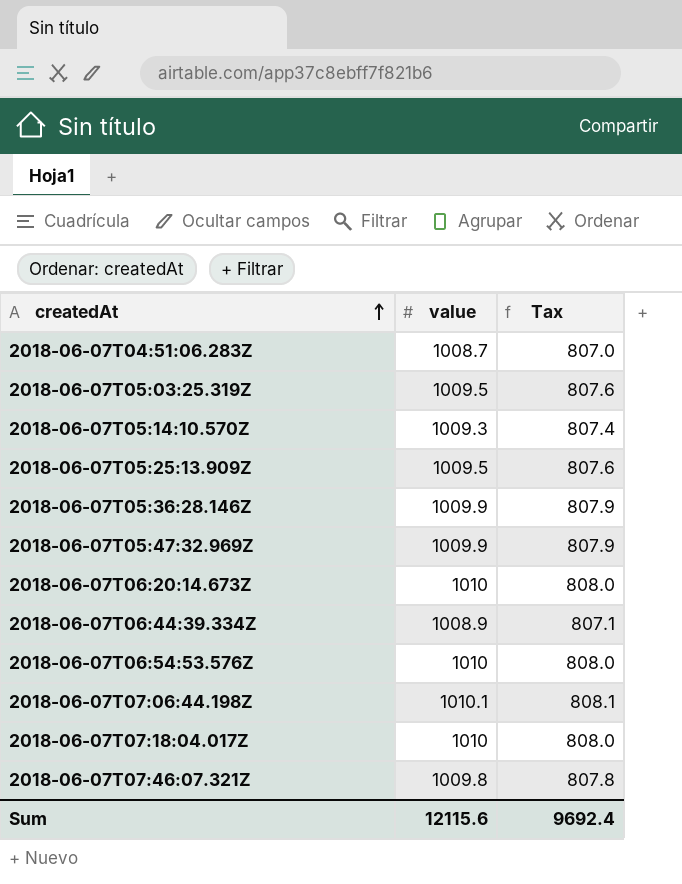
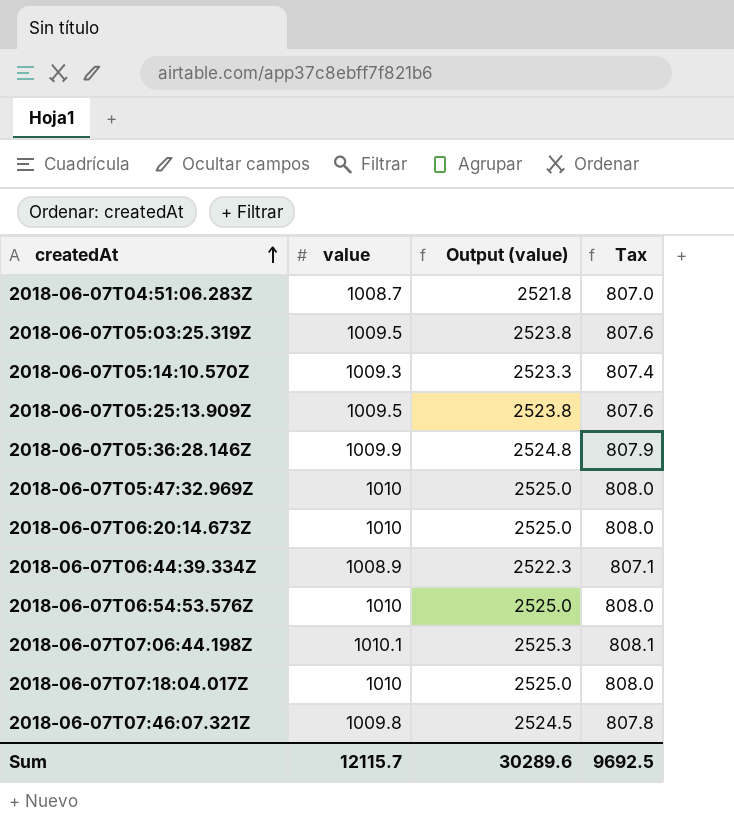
column Output (value) | formula: none -> [value] * 2.5
2018-06-07T05:47:32.969Z | value: 1009.9 -> 1010
2018-06-07T05:47:32.969Z | Tax: 807.9 -> 808.0
Sum | value: 12115.6 -> 12115.7
Sum | Tax: 9692.4 -> 9692.5

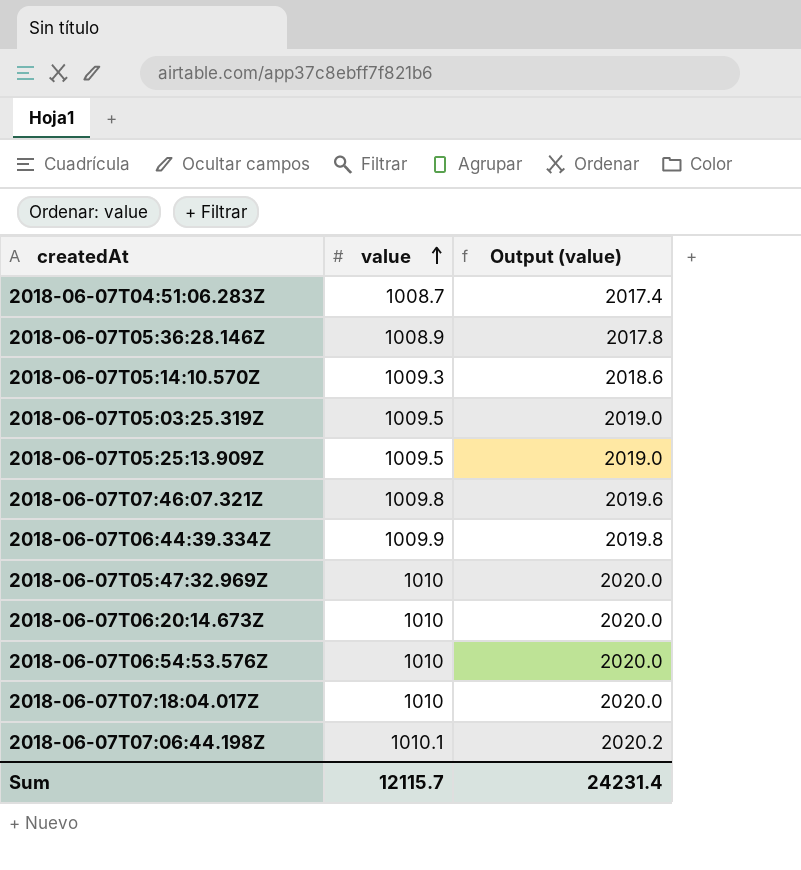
row order: createdAt ascending -> value ascending
column Tax | formula: [value] * 0.8 -> none
column Output (value) | formula: [value] * 2.5 -> [value] * 2
2018-06-07T05:36:28.146Z | value: 1009.9 -> 1008.9
2018-06-07T06:44:39.334Z | value: 1008.9 -> 1009.9
Sum | Output (value): 30289.6 -> 24231.4

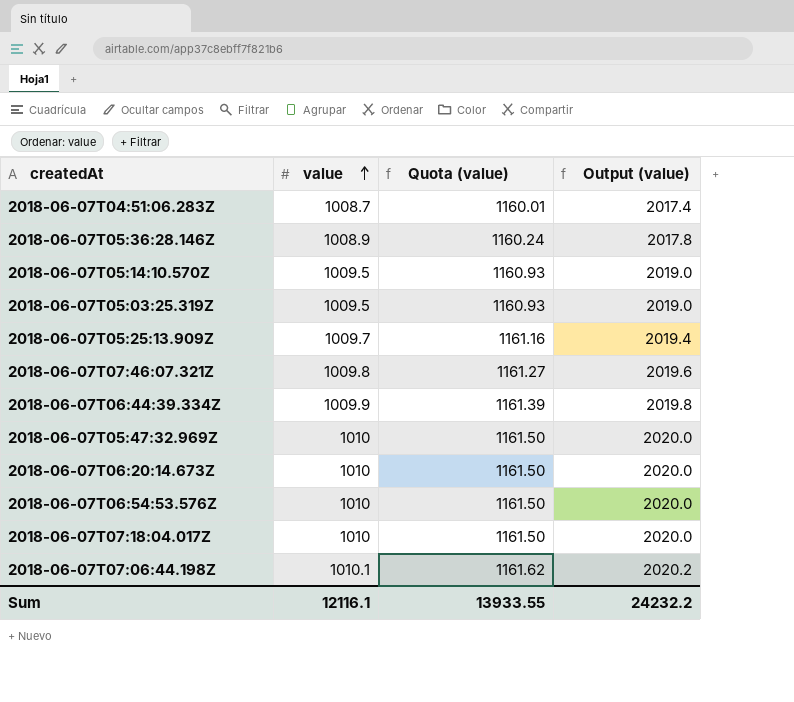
column Quota (value) | formula: none -> [value] * 1.15
2018-06-07T05:14:10.570Z | value: 1009.3 -> 1009.5
2018-06-07T05:14:10.570Z | Output (value): 2018.6 -> 2019.0
2018-06-07T05:25:13.909Z | value: 1009.5 -> 1009.7
2018-06-07T05:25:13.909Z | Output (value): 2019.0 -> 2019.4
Sum | value: 12115.7 -> 12116.1
Sum | Output (value): 24231.4 -> 24232.2

